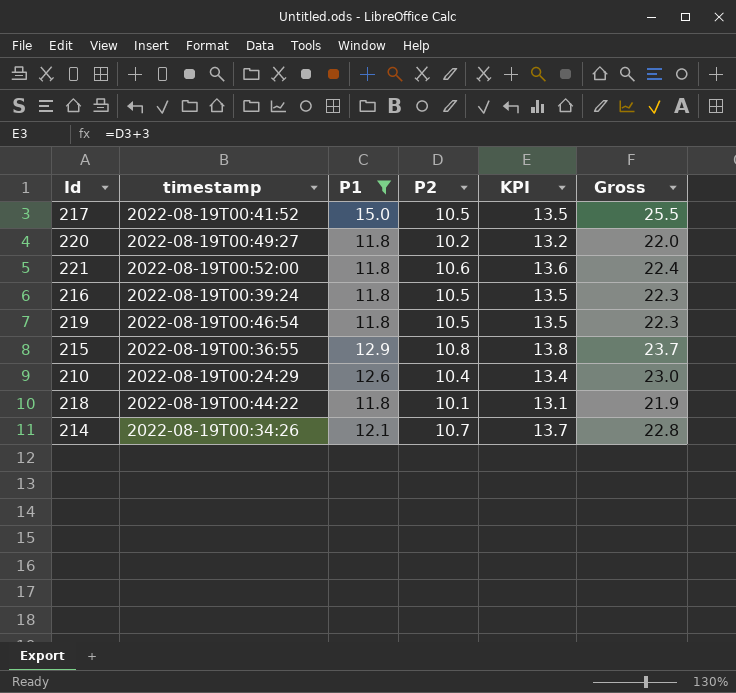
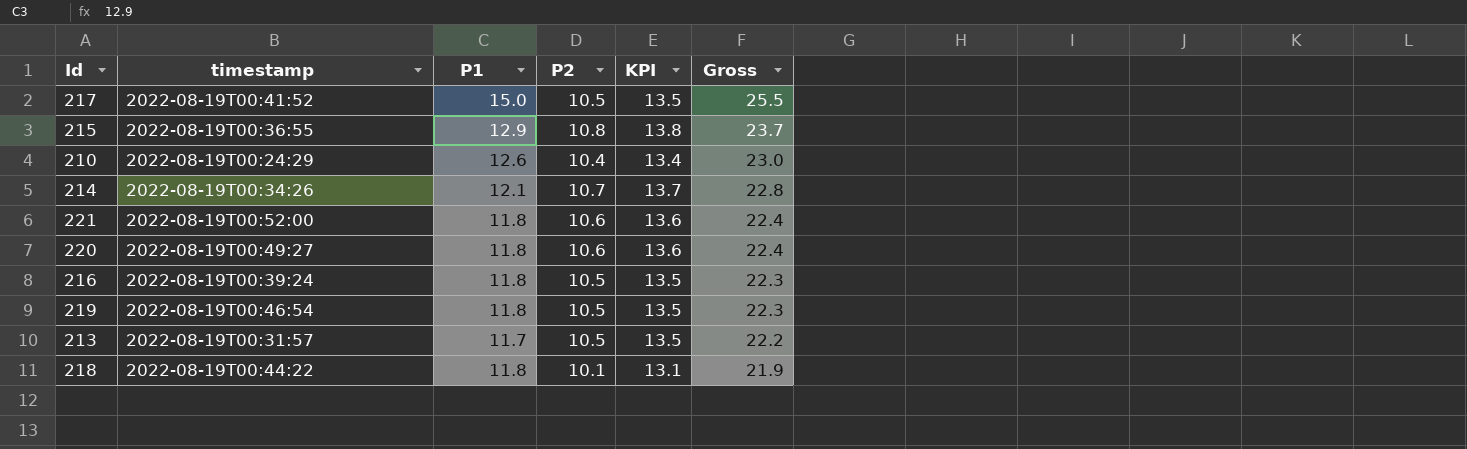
filter: P1 != 11.7 -> none
row order: none -> Gross descending
220 | P2: 10.2 -> 10.6
220 | KPI: 13.2 -> 13.6
220 | Gross: 22.0 -> 22.4

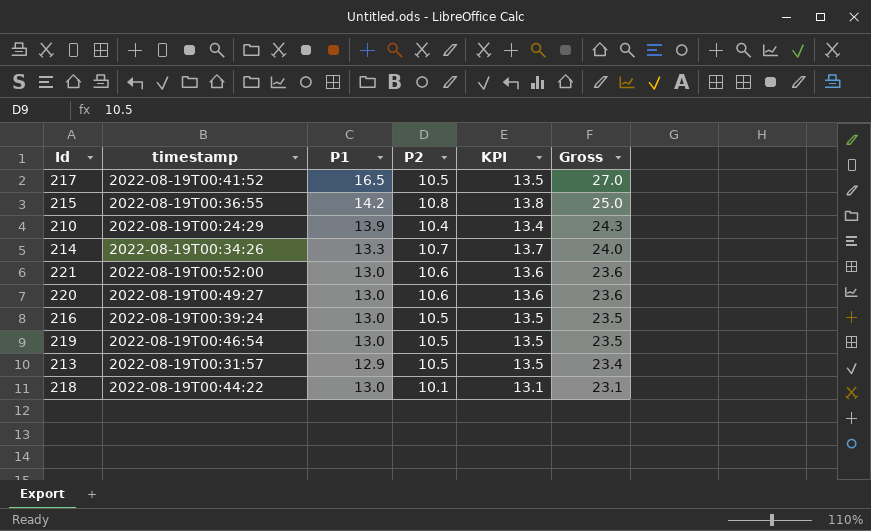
217 | P1: 15.0 -> 16.5
217 | Gross: 25.5 -> 27.0
215 | P1: 12.9 -> 14.2
215 | Gross: 23.7 -> 25.0
210 | P1: 12.6 -> 13.9
210 | Gross: 23.0 -> 24.3
214 | P1: 12.1 -> 13.3
214 | Gross: 22.8 -> 24.0
221 | P1: 11.8 -> 13.0
221 | Gross: 22.4 -> 23.6
220 | P1: 11.8 -> 13.0
220 | Gross: 22.4 -> 23.6
216 | P1: 11.8 -> 13.0
216 | Gross: 22.3 -> 23.5
219 | P1: 11.8 -> 13.0
219 | Gross: 22.3 -> 23.5
213 | P1: 11.7 -> 12.9
213 | Gross: 22.2 -> 23.4
218 | P1: 11.8 -> 13.0
218 | Gross: 21.9 -> 23.1

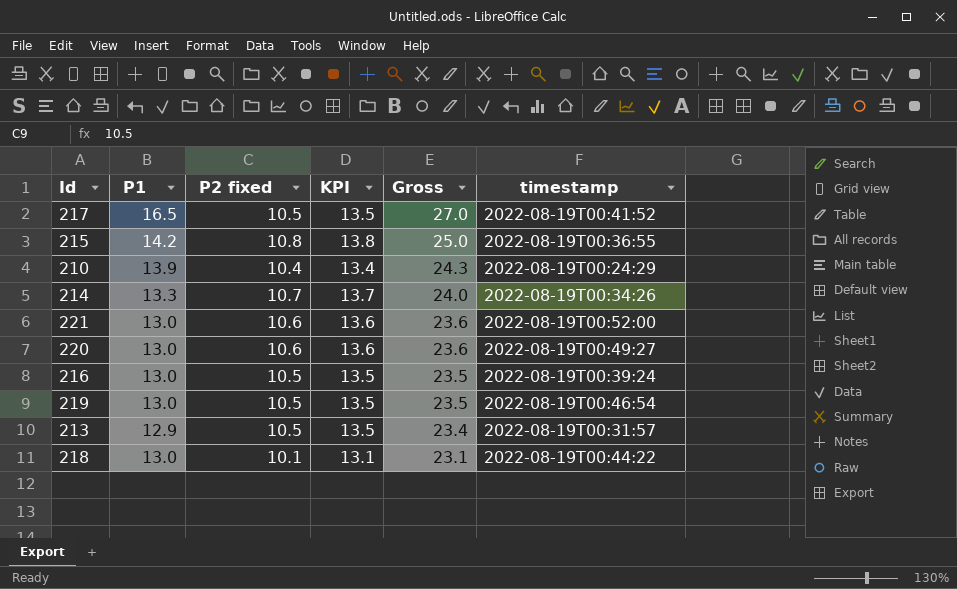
column name: P2 -> P2 fixed
column timestamp | position: 2 -> 6

